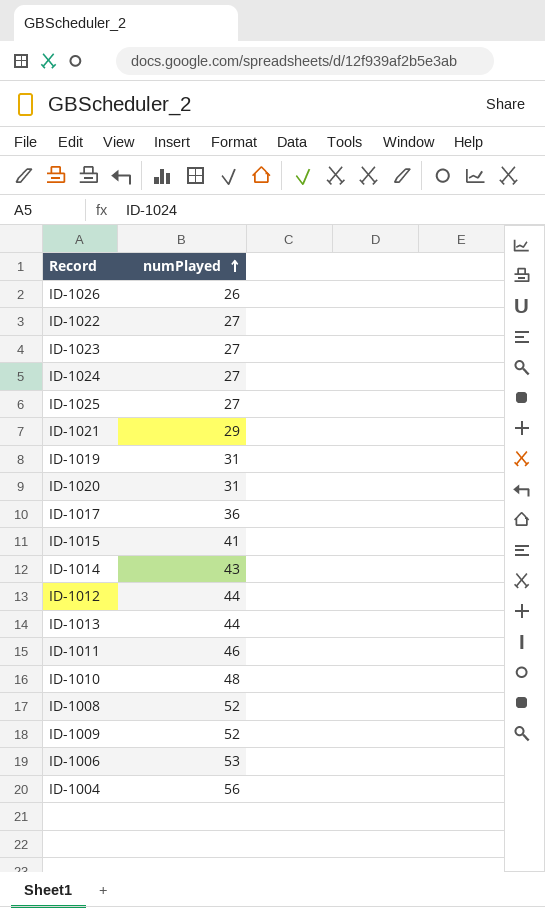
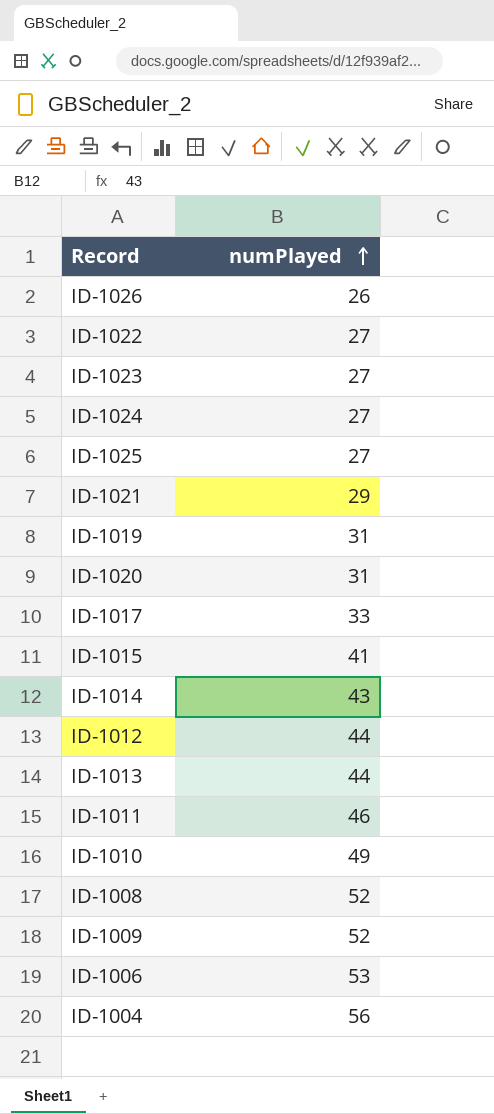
ID-1017 | numPlayed: 36 -> 33
ID-1010 | numPlayed: 48 -> 49

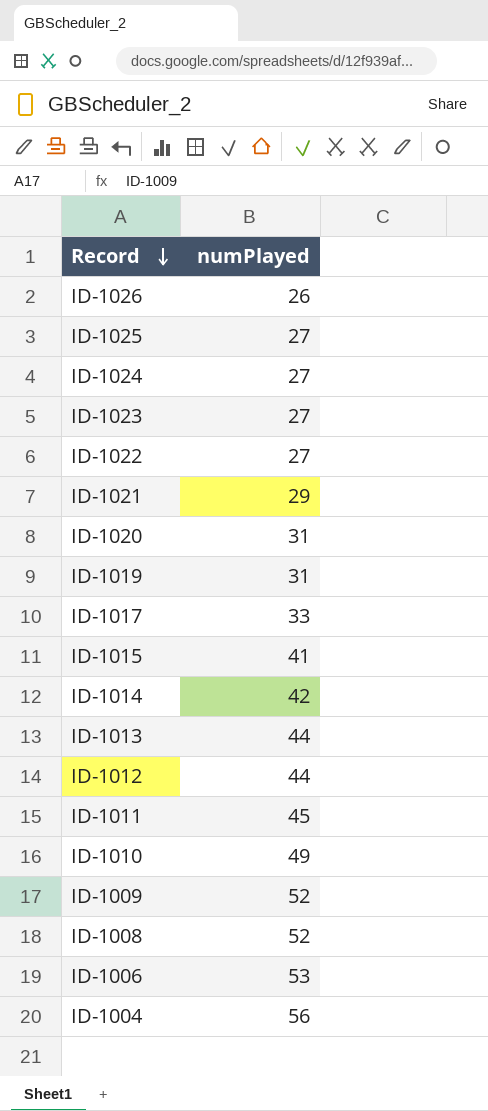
row order: numPlayed ascending -> Record descending
ID-1014 | numPlayed: 43 -> 42
ID-1011 | numPlayed: 46 -> 45

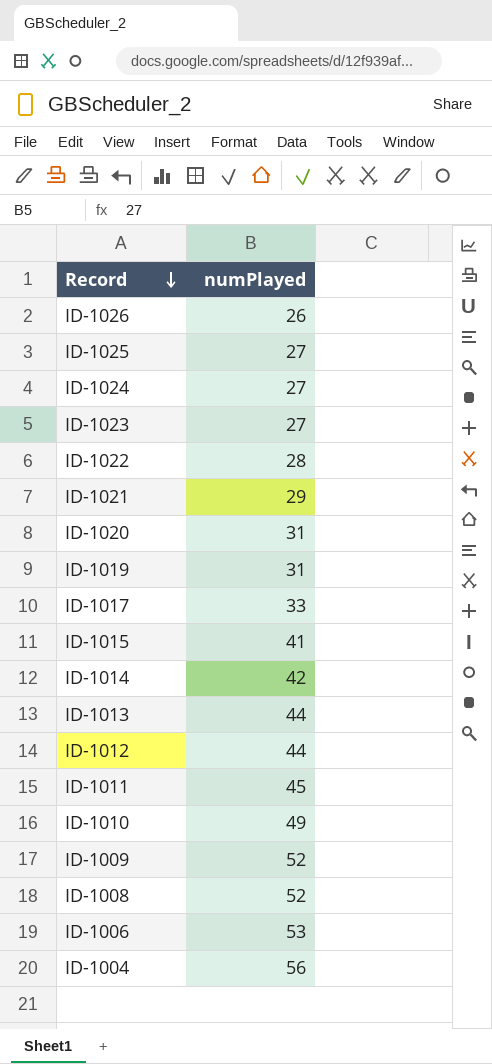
ID-1022 | numPlayed: 27 -> 28

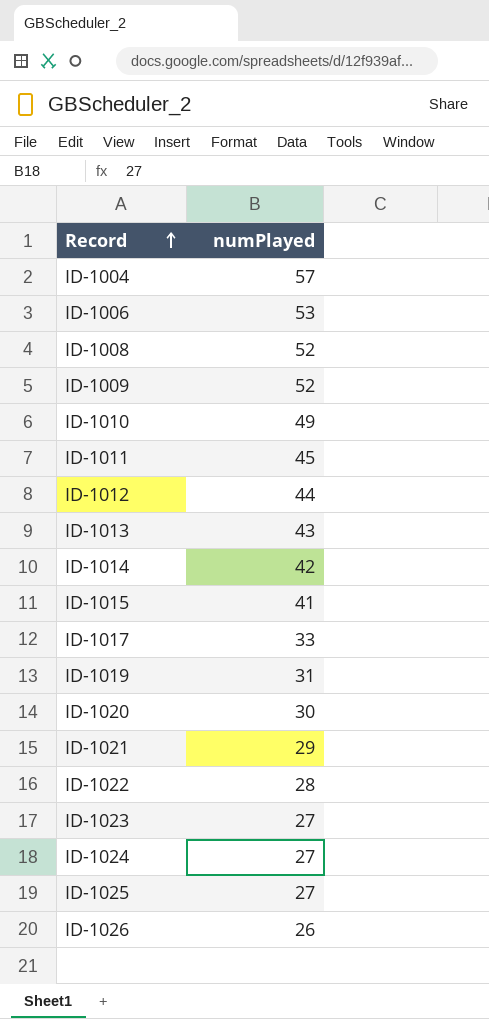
row order: Record descending -> Record ascending
ID-1004 | numPlayed: 56 -> 57
ID-1013 | numPlayed: 44 -> 43
ID-1020 | numPlayed: 31 -> 30

